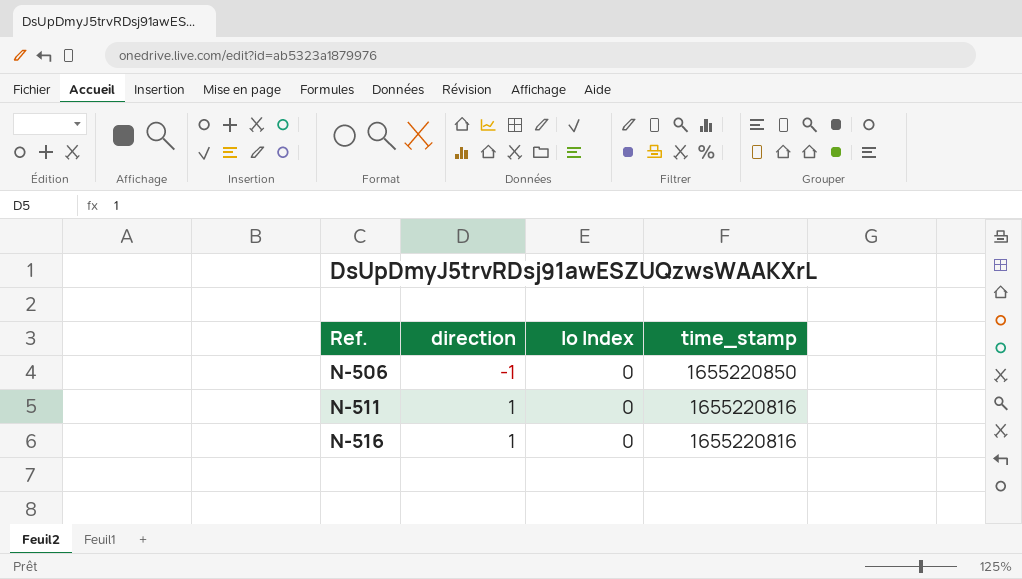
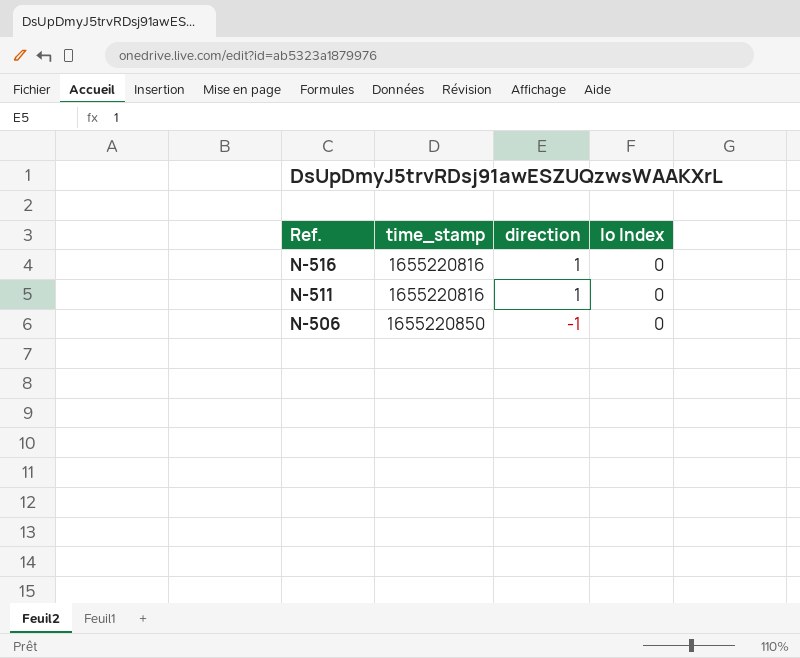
row order: Ref. ascending -> Ref. descending
column time_stamp | position: 4 -> 2

